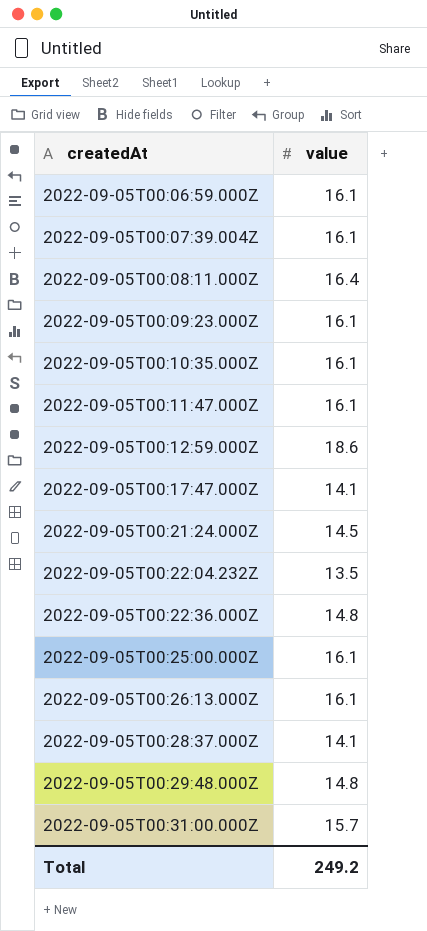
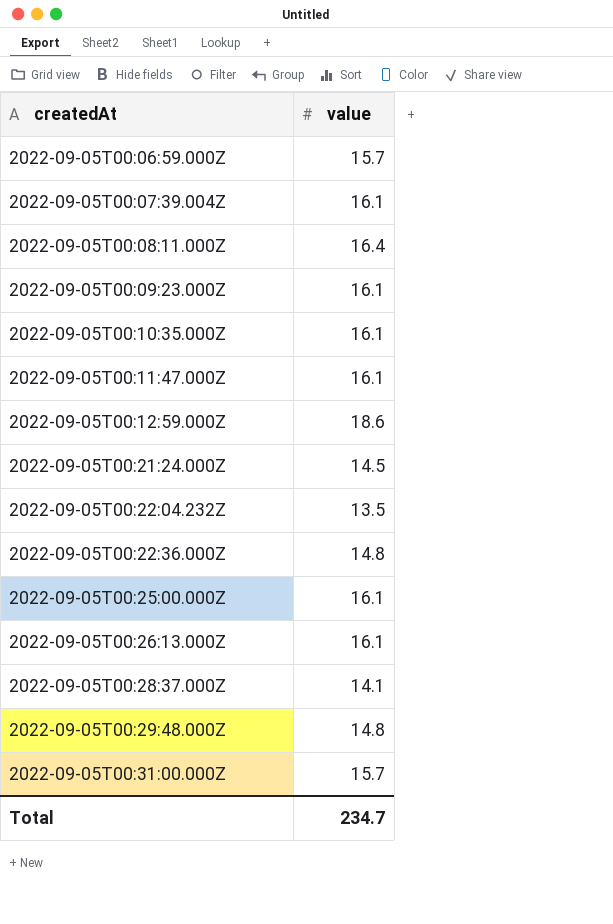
row 2022-09-05T00:17:47.000Z: 14.1 -> none
2022-09-05T00:06:59.000Z | value: 16.1 -> 15.7
Total | value: 249.2 -> 234.7

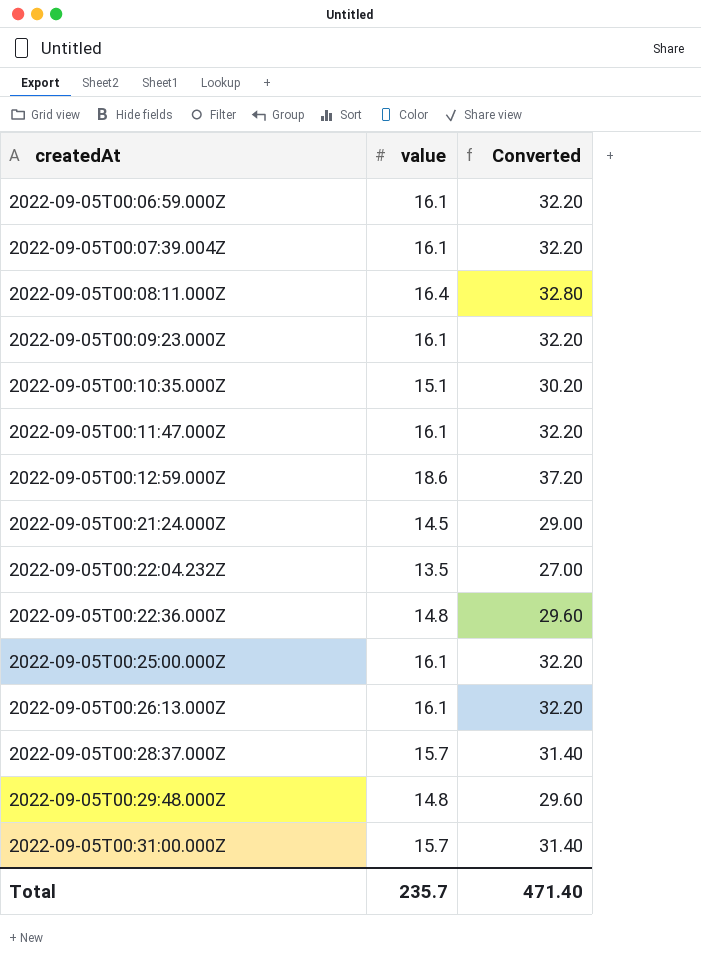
column Converted | formula: none -> [value] * 2
2022-09-05T00:06:59.000Z | value: 15.7 -> 16.1
2022-09-05T00:10:35.000Z | value: 16.1 -> 15.1
2022-09-05T00:28:37.000Z | value: 14.1 -> 15.7
Total | value: 234.7 -> 235.7

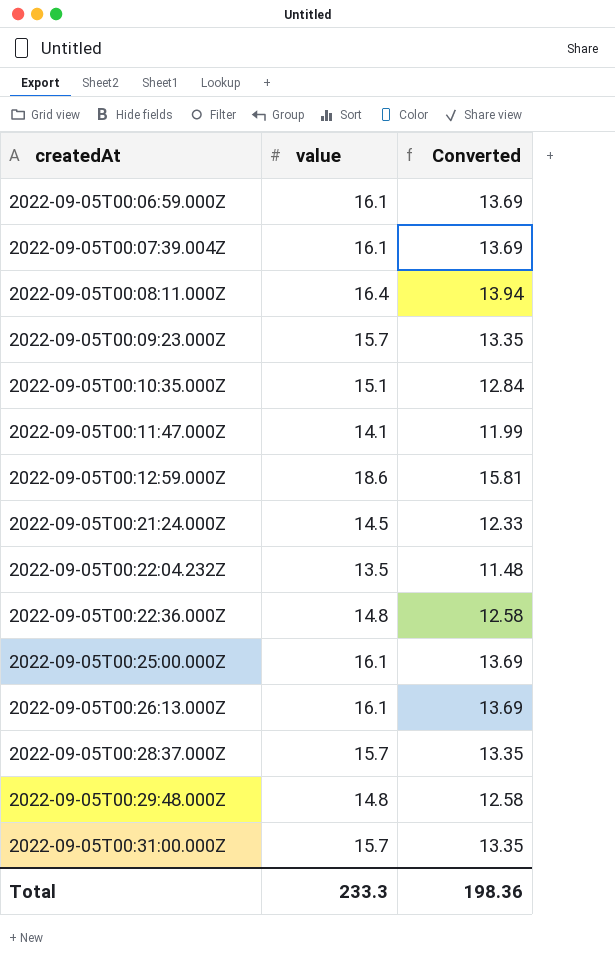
column Converted | formula: [value] * 2 -> [value] * 0.85
2022-09-05T00:09:23.000Z | value: 16.1 -> 15.7
2022-09-05T00:11:47.000Z | value: 16.1 -> 14.1
Total | value: 235.7 -> 233.3
Total | Converted: 471.40 -> 198.36

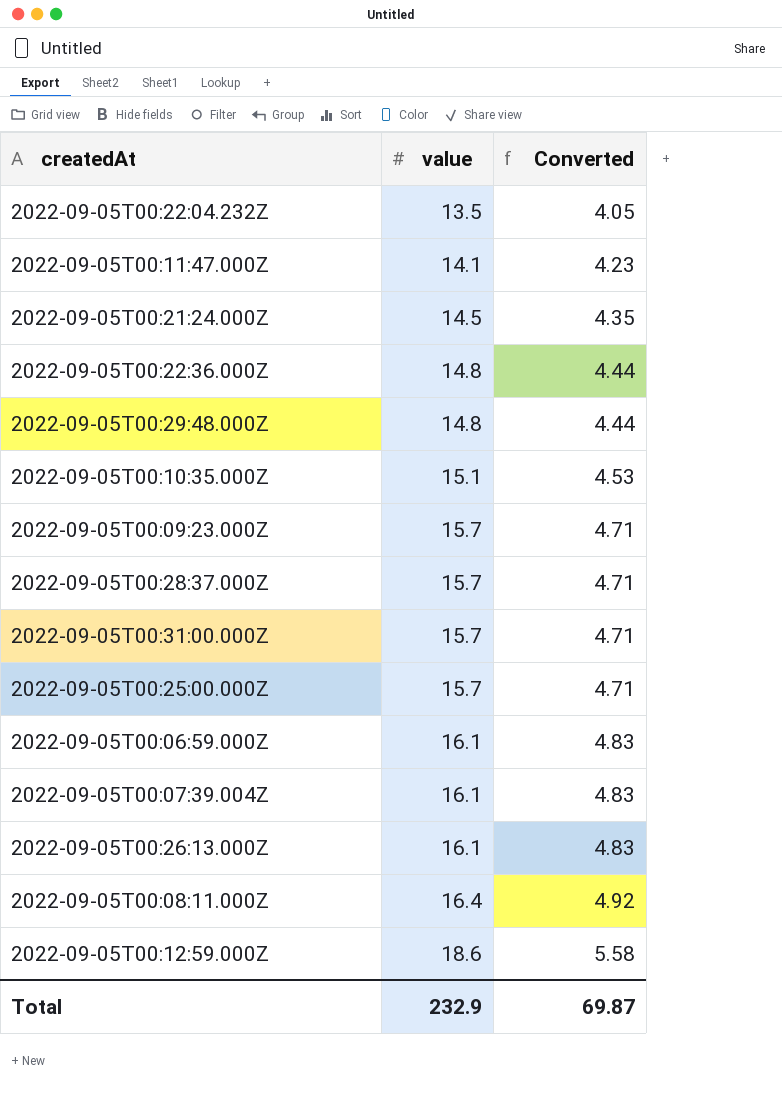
row order: createdAt ascending -> value ascending
column Converted | formula: [value] * 0.85 -> [value] * 0.3
2022-09-05T00:25:00.000Z | value: 16.1 -> 15.7
Total | value: 233.3 -> 232.9
Total | Converted: 198.36 -> 69.87

